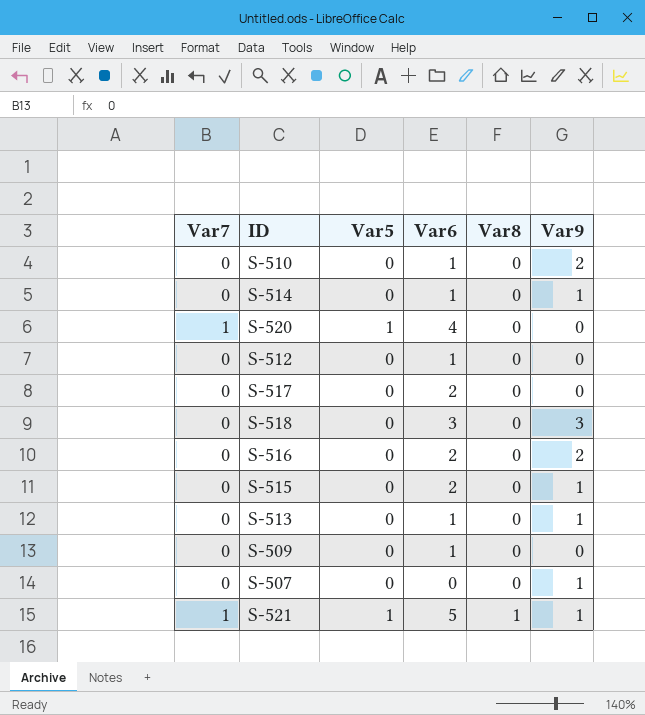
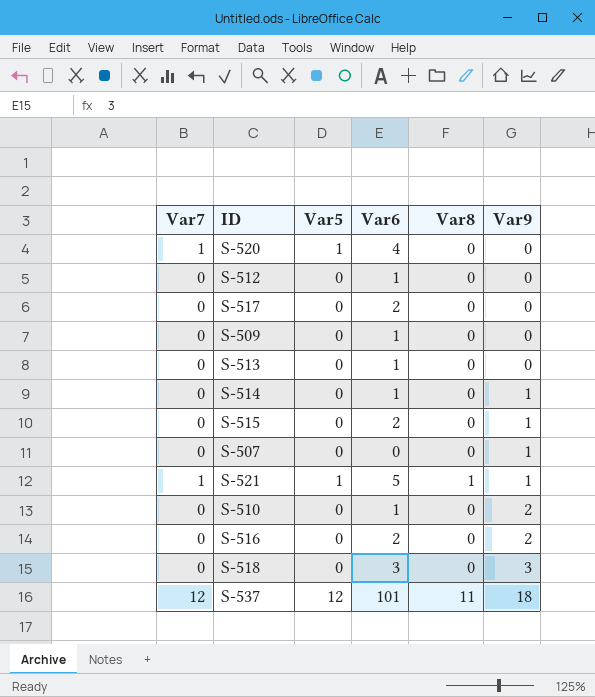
row order: Var8 ascending -> Var9 ascending
S-513 | Var9: 1 -> 0
row S-537: none -> 12 | 12 | 101 | 11 | 18

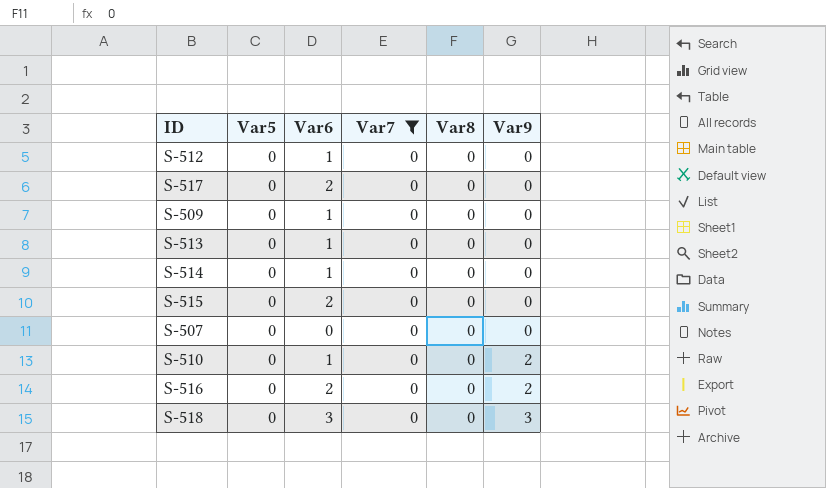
filter: none -> Var7 = 0
column Var7 | position: 1 -> 4
S-514 | Var9: 1 -> 0
S-515 | Var9: 1 -> 0
S-507 | Var9: 1 -> 0

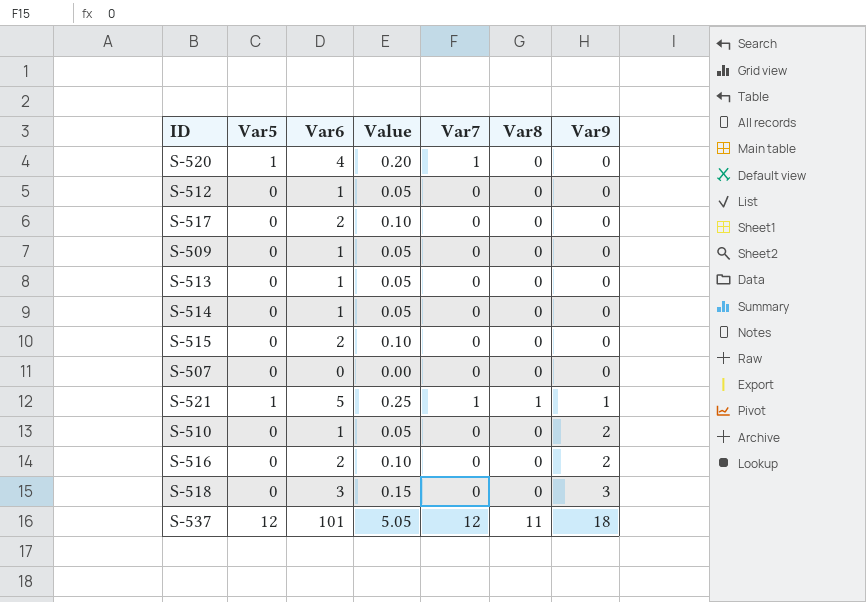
filter: Var7 = 0 -> none
column Value | formula: none -> [Var6] * 0.05

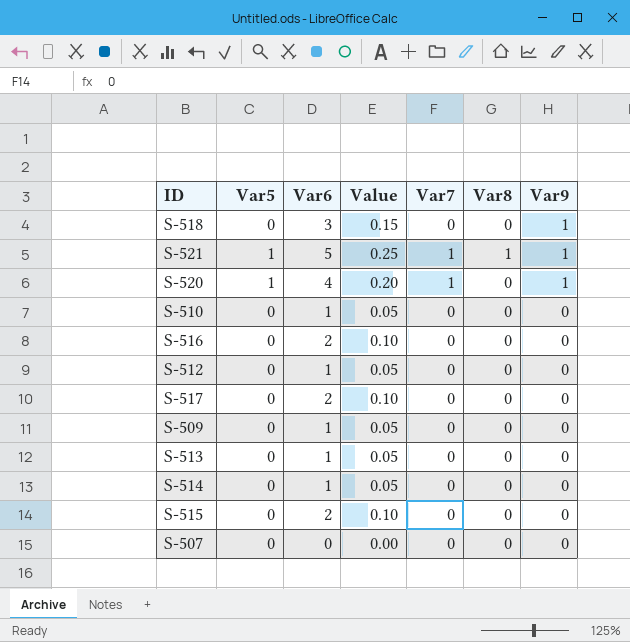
row order: Var9 ascending -> Var9 descending
row S-537: 12 | 101 | 5.05 | 12 | 11 | 18 -> none
S-518 | Var9: 3 -> 1
S-520 | Var9: 0 -> 1
S-510 | Var9: 2 -> 0
S-516 | Var9: 2 -> 0

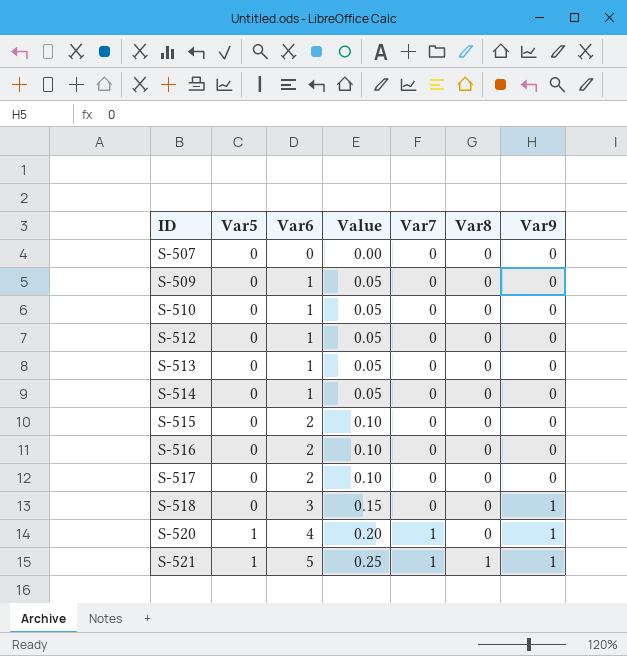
row order: Var9 descending -> ID ascending

